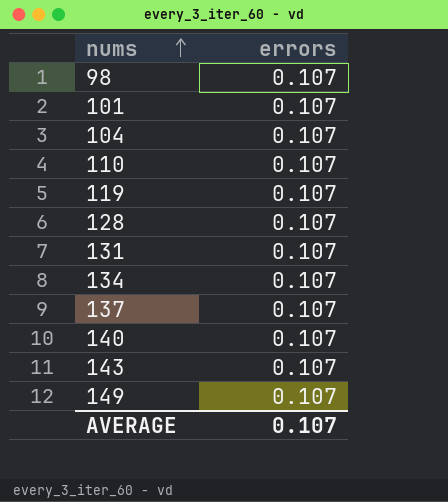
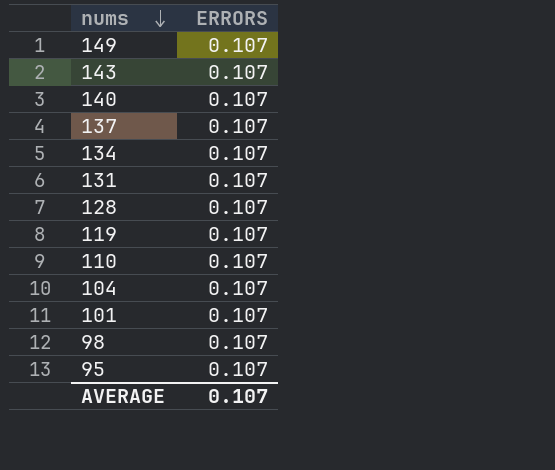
row order: nums ascending -> nums descending
column name: errors -> ERRORS
row 95: none -> 0.107

